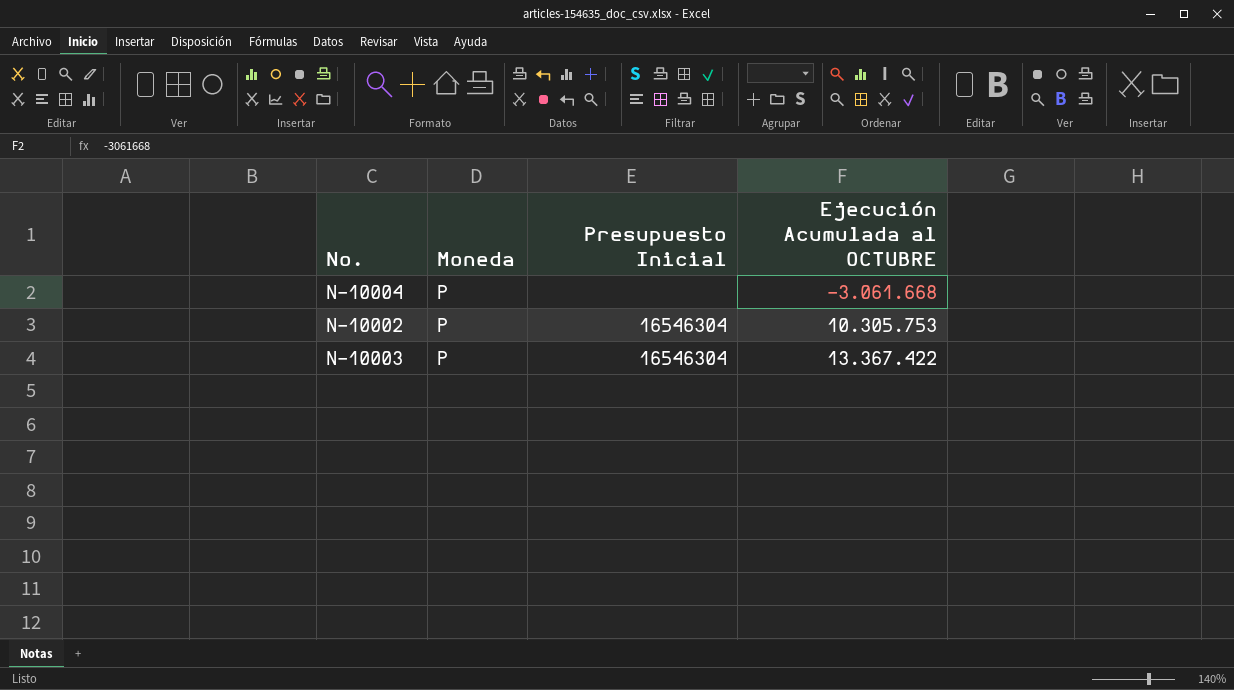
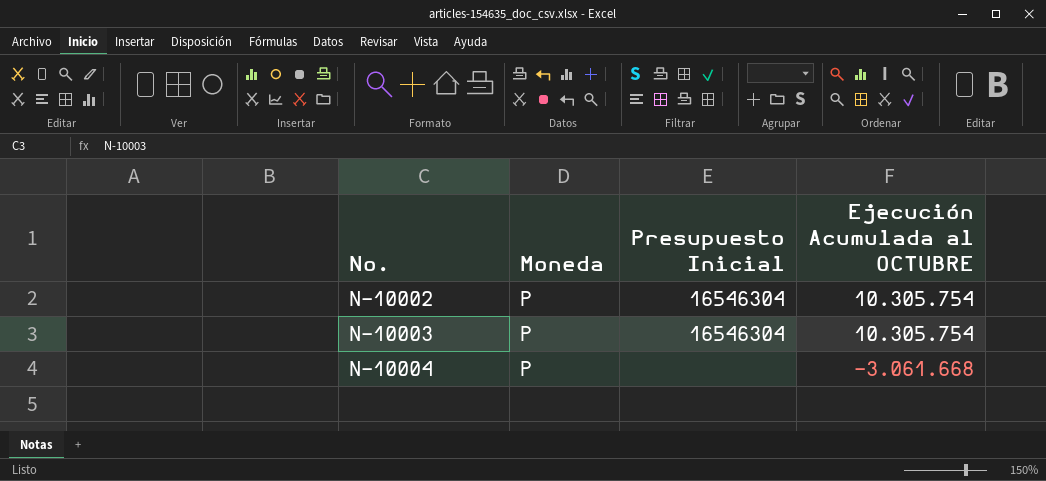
row order: Ejecución Acumulada al OCTUBRE ascending -> No. ascending
N-10002 | Ejecución Acumulada al OCTUBRE: 10.305.753 -> 10.305.754
N-10003 | Ejecución Acumulada al OCTUBRE: 13.367.422 -> 10.305.754

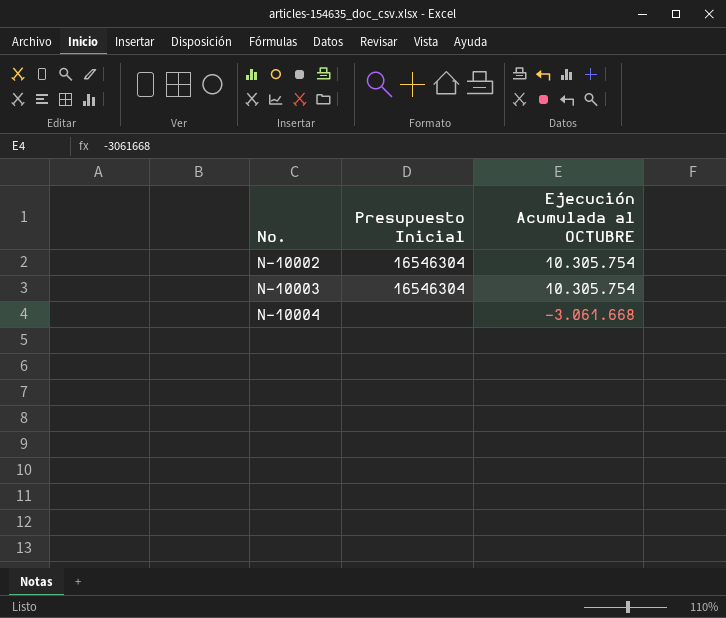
column Moneda | position: 2 -> none

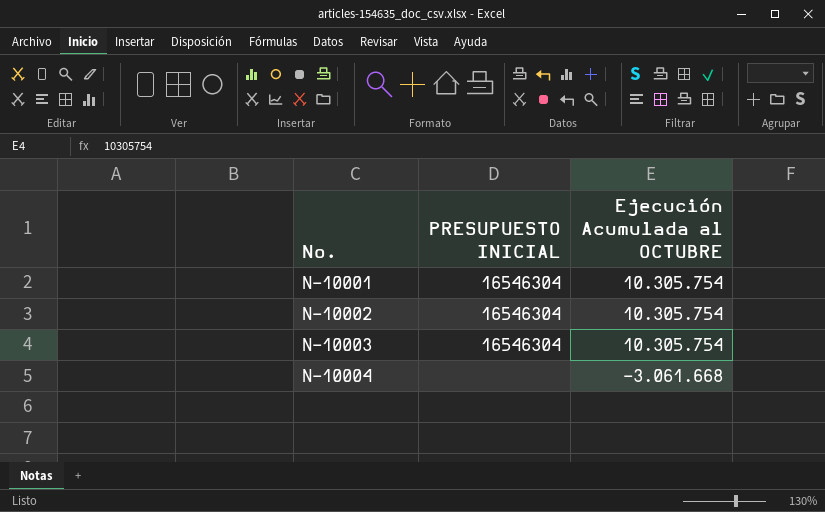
column name: Presupuesto Inicial -> PRESUPUESTO INICIAL
row N-10001: none -> 16546304 | 10.305.754

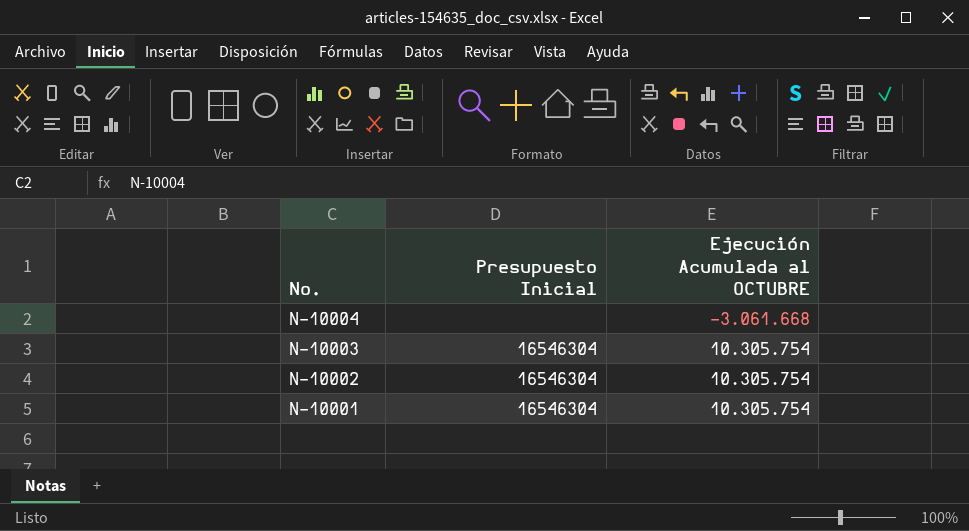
row order: No. ascending -> No. descending
column name: PRESUPUESTO INICIAL -> Presupuesto Inicial

